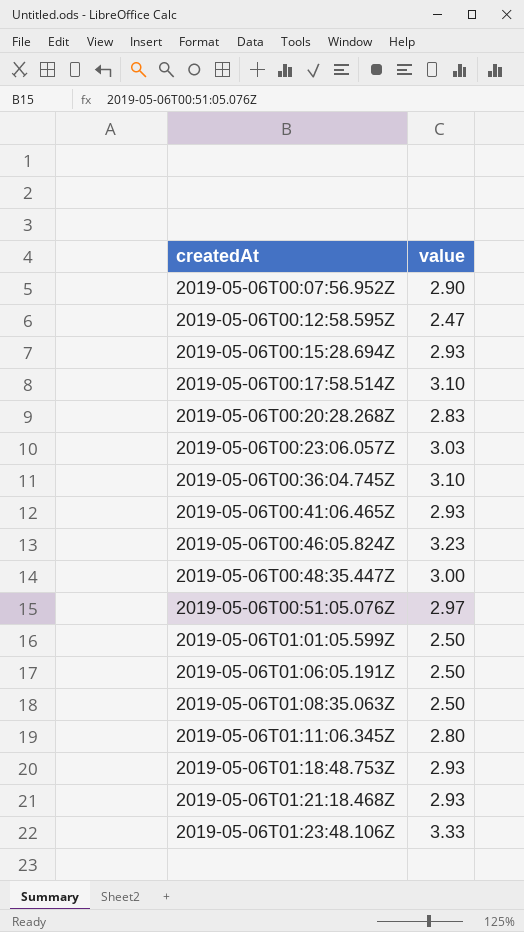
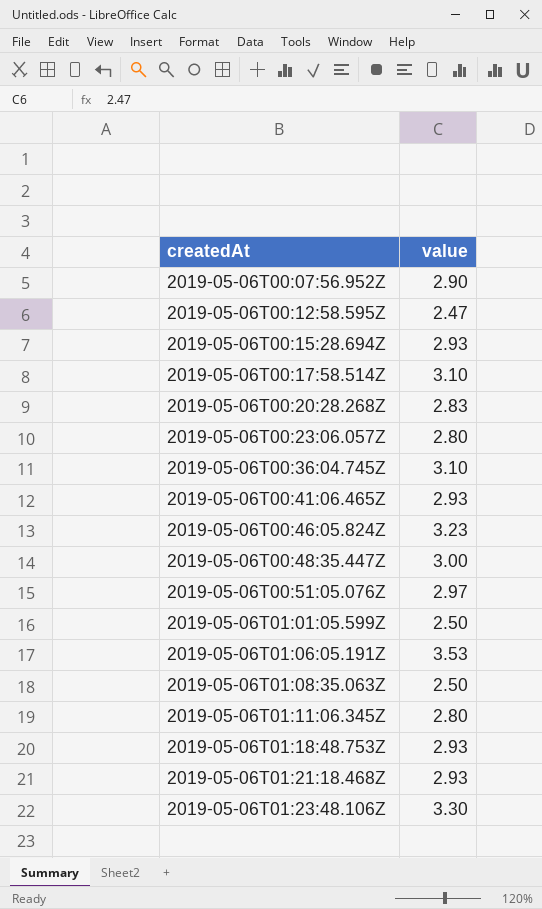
2019-05-06T00:23:06.057Z | value: 3.03 -> 2.80
2019-05-06T01:06:05.191Z | value: 2.50 -> 3.53
2019-05-06T01:23:48.106Z | value: 3.33 -> 3.30

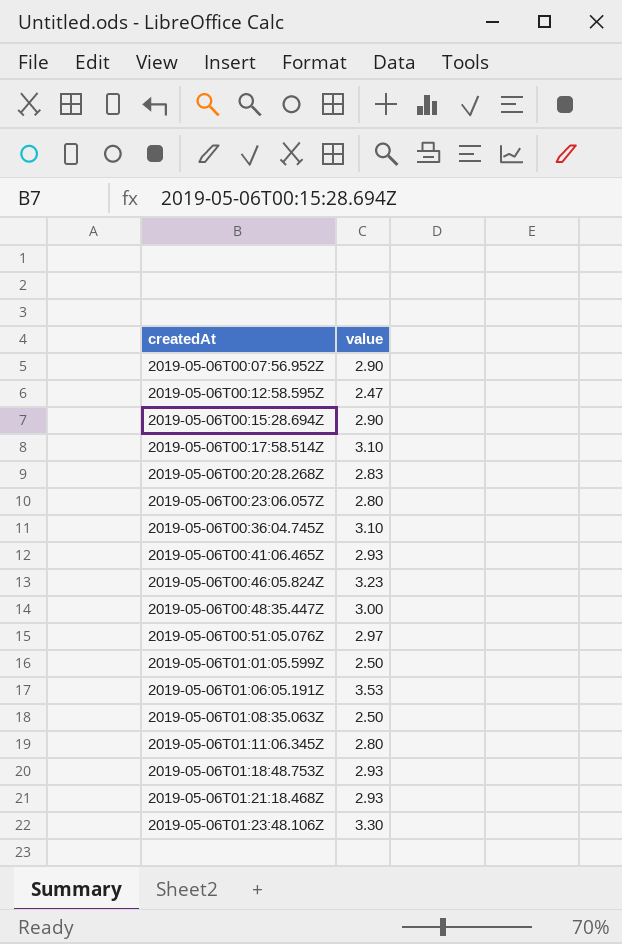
2019-05-06T00:15:28.694Z | value: 2.93 -> 2.90

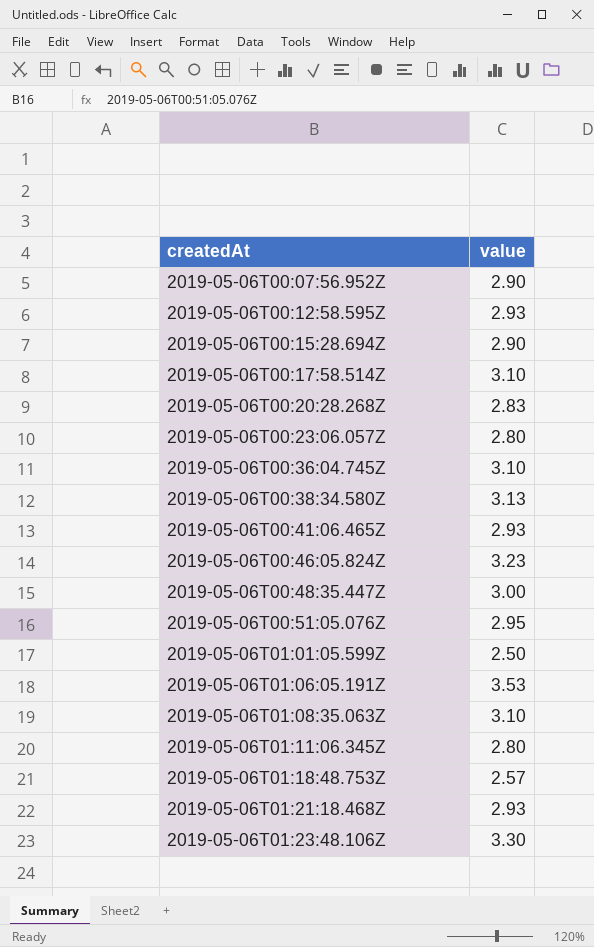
2019-05-06T00:12:58.595Z | value: 2.47 -> 2.93
row 2019-05-06T00:38:34.580Z: none -> 3.13
2019-05-06T00:51:05.076Z | value: 2.97 -> 2.95
2019-05-06T01:08:35.063Z | value: 2.50 -> 3.10
2019-05-06T01:18:48.753Z | value: 2.93 -> 2.57

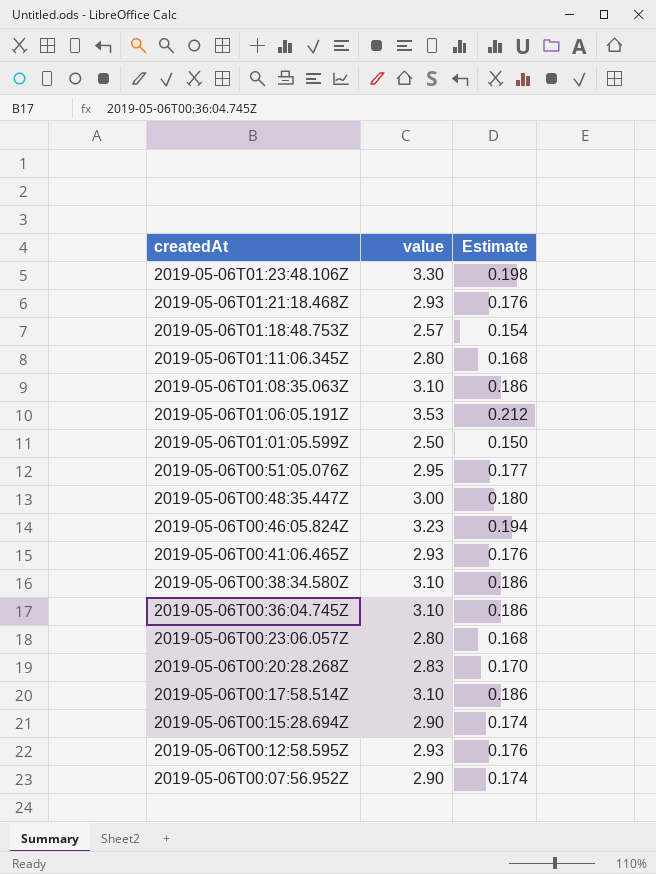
row order: createdAt ascending -> createdAt descending
column Estimate | formula: none -> [value] * 0.06
2019-05-06T00:38:34.580Z | value: 3.13 -> 3.10

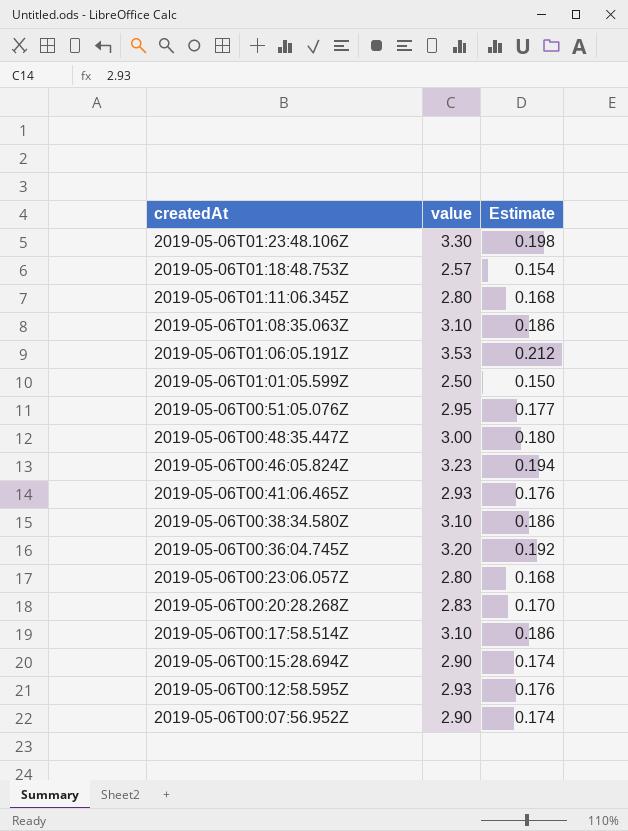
row 2019-05-06T01:21:18.468Z: 2.93 | 0.176 -> none
2019-05-06T00:36:04.745Z | value: 3.10 -> 3.20
2019-05-06T00:36:04.745Z | Estimate: 0.186 -> 0.192

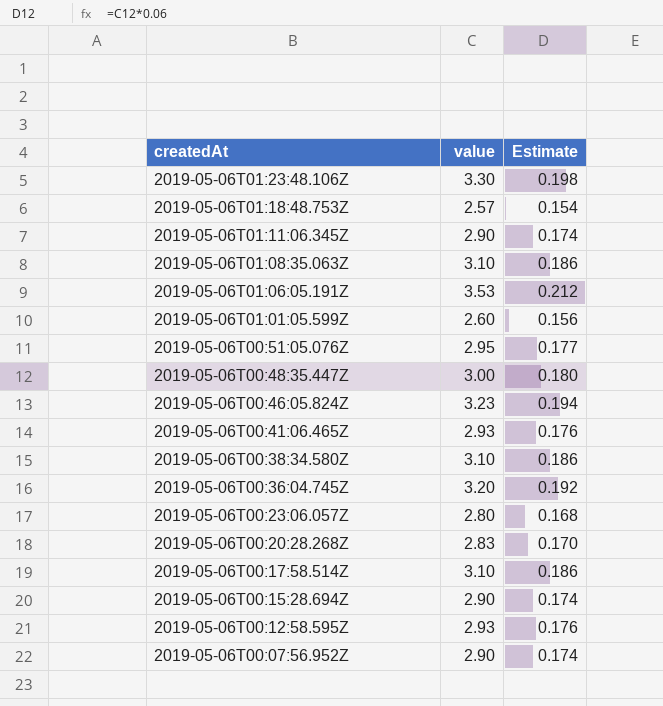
2019-05-06T01:11:06.345Z | value: 2.80 -> 2.90
2019-05-06T01:11:06.345Z | Estimate: 0.168 -> 0.174
2019-05-06T01:01:05.599Z | value: 2.50 -> 2.60
2019-05-06T01:01:05.599Z | Estimate: 0.150 -> 0.156

